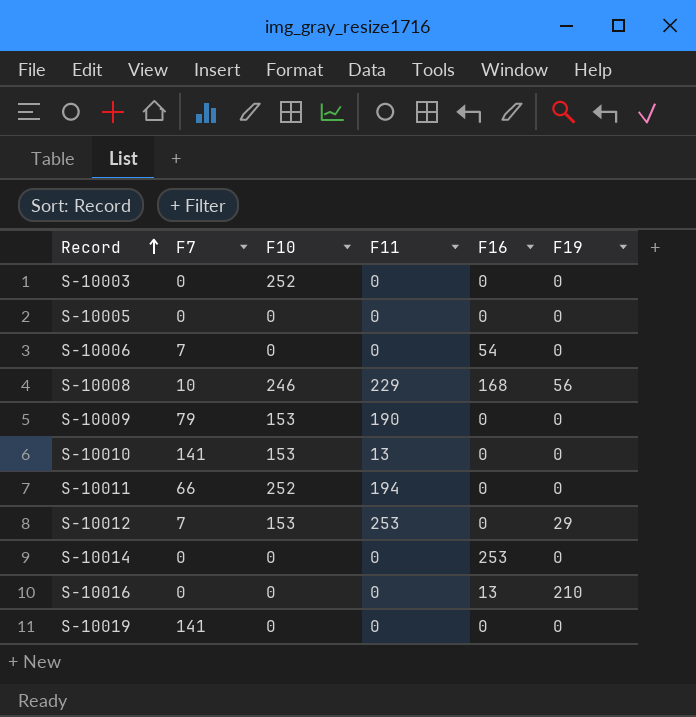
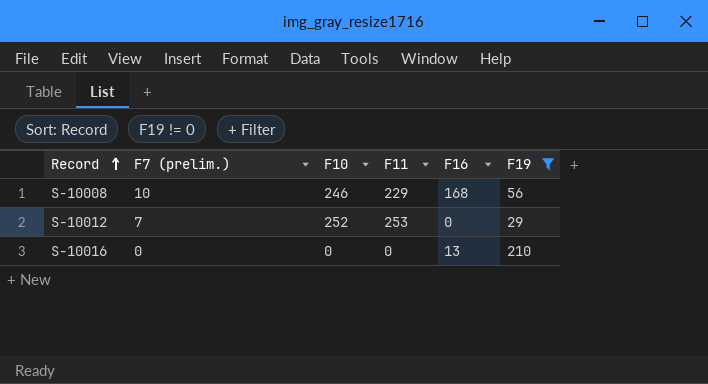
filter: none -> F19 != 0
column name: F7 -> F7 (prelim.)
S-10012 | F10: 153 -> 252

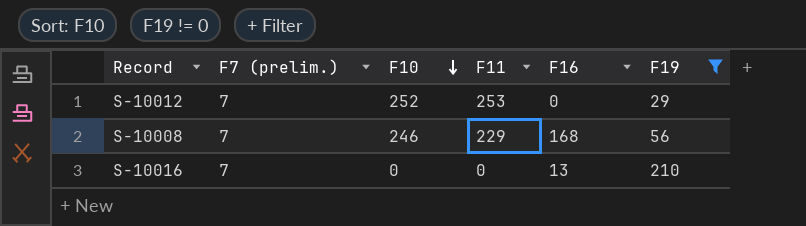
row order: Record ascending -> F10 descending
S-10008 | F7 (prelim.): 10 -> 7
S-10016 | F7 (prelim.): 0 -> 7

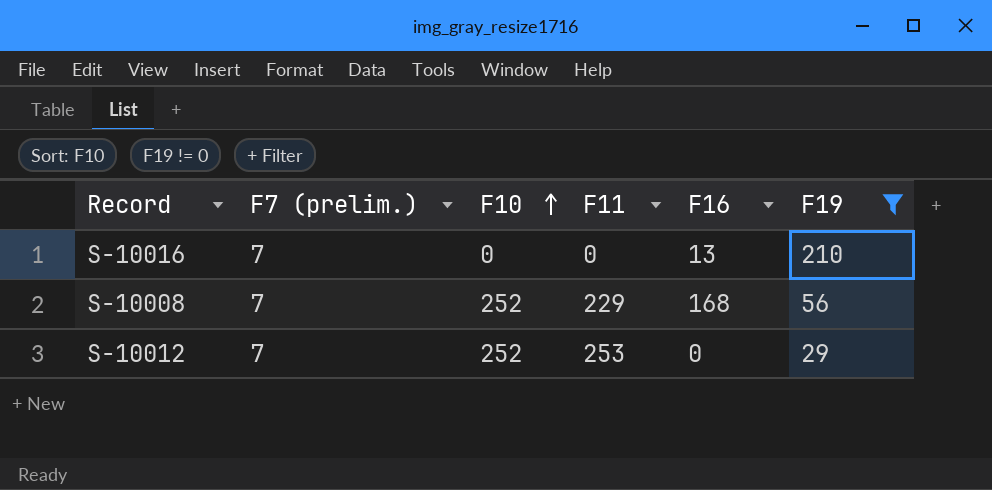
row order: F10 descending -> F10 ascending
S-10008 | F10: 246 -> 252

